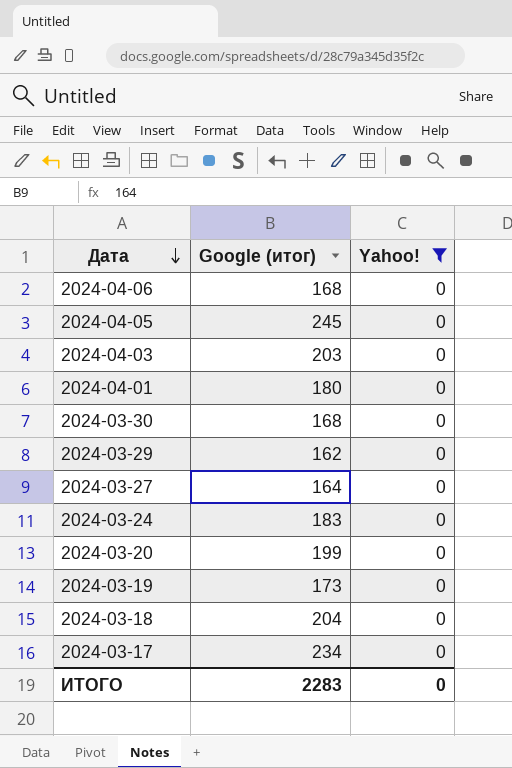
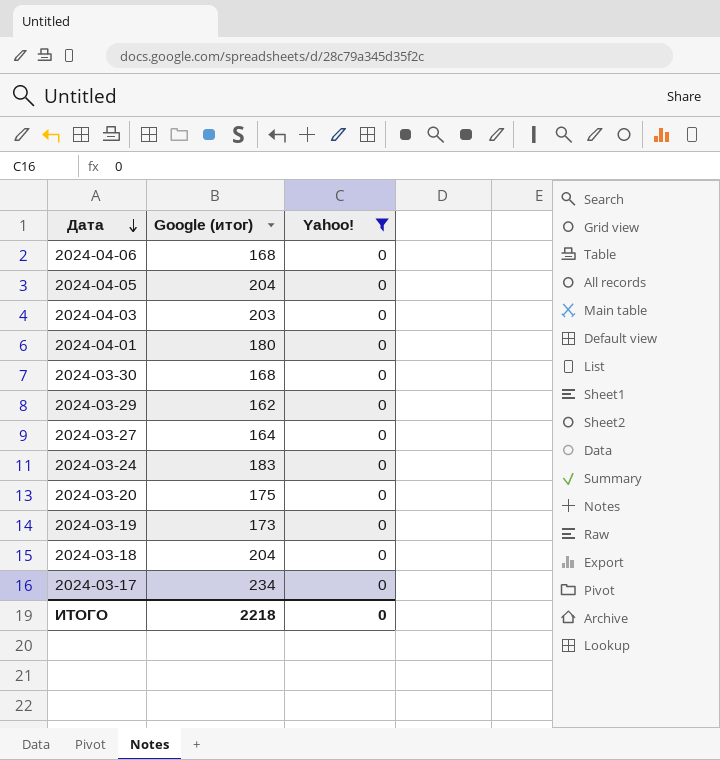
2024-04-05 | Google (итог): 245 -> 204
2024-03-20 | Google (итог): 199 -> 175
ИТОГО | Google (итог): 2283 -> 2218

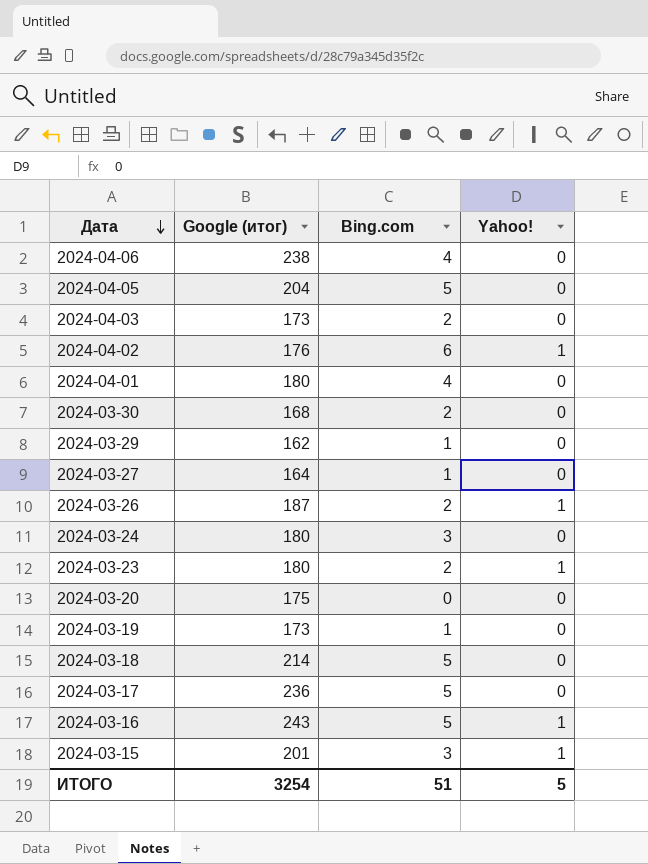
filter: Yahoo! = 0 -> none
column Bing.com | position: none -> 3
2024-04-06 | Google (итог): 168 -> 238
2024-04-03 | Google (итог): 203 -> 173
2024-03-24 | Google (итог): 183 -> 180
2024-03-18 | Google (итог): 204 -> 214
2024-03-17 | Google (итог): 234 -> 236
ИТОГО | Google (итог): 2218 -> 3254
ИТОГО | Yahoo!: 0 -> 5

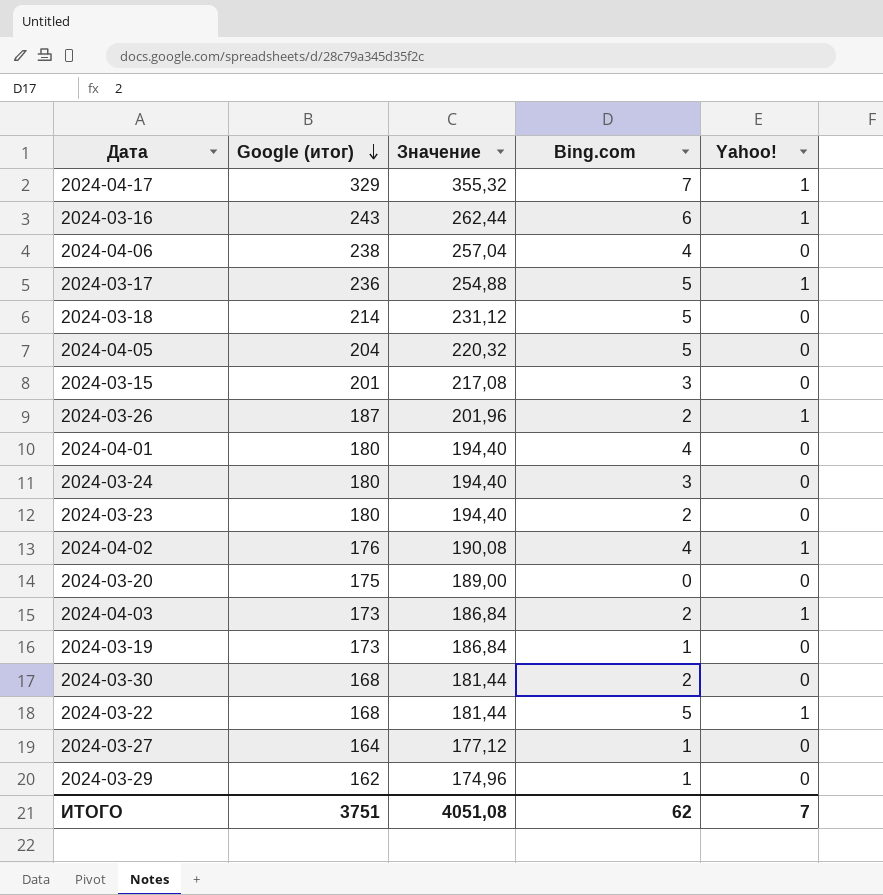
row order: Дата descending -> Google (итог) descending
column Значение | formula: none -> [Google (итог)] * 1,08
row 2024-04-17: none -> 329 | 355,32 | 7 | 1
2024-03-16 | Bing.com: 5 -> 6
2024-03-17 | Yahoo!: 0 -> 1
2024-03-15 | Yahoo!: 1 -> 0
2024-03-23 | Yahoo!: 1 -> 0
2024-04-02 | Bing.com: 6 -> 4
2024-04-03 | Yahoo!: 0 -> 1
row 2024-03-22: none -> 168 | 181,44 | 5 | 1
ИТОГО | Google (итог): 3254 -> 3751
ИТОГО | Bing.com: 51 -> 62
ИТОГО | Yahoo!: 5 -> 7

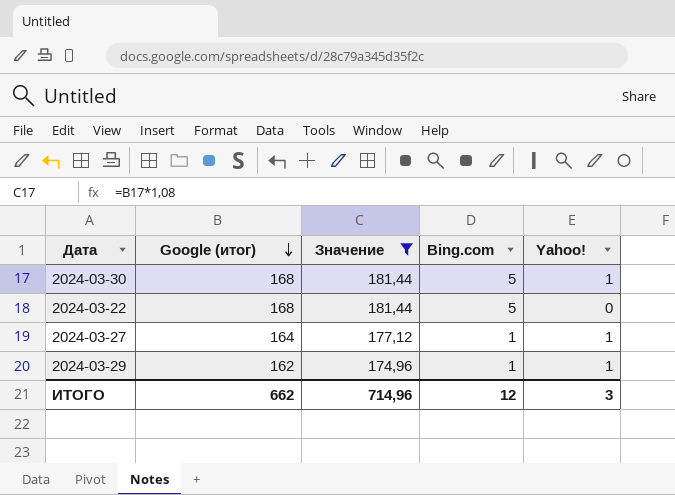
filter: none -> Значение <= 181,44
2024-03-30 | Bing.com: 2 -> 5
2024-03-30 | Yahoo!: 0 -> 1
2024-03-22 | Yahoo!: 1 -> 0
2024-03-27 | Yahoo!: 0 -> 1
2024-03-29 | Yahoo!: 0 -> 1
ИТОГО | Google (итог): 3751 -> 662
ИТОГО | Значение: 4051,08 -> 714,96
ИТОГО | Bing.com: 62 -> 12
ИТОГО | Yahoo!: 7 -> 3

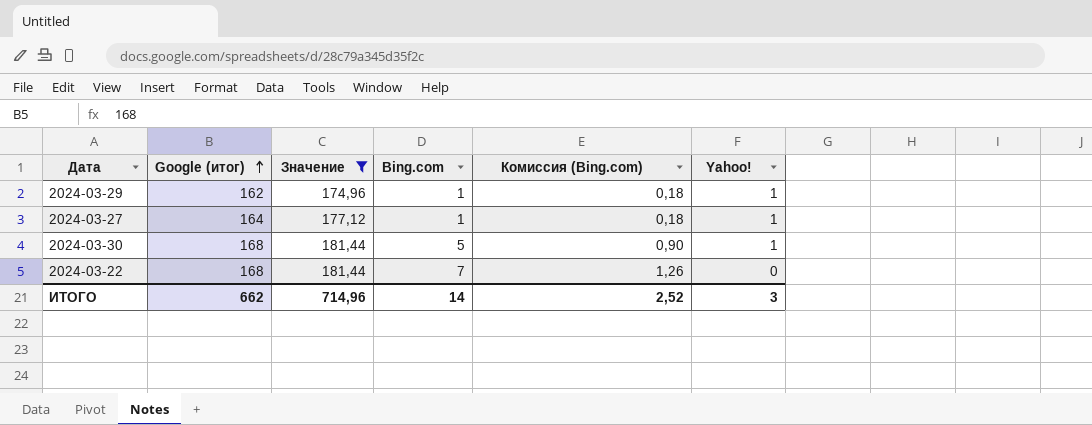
row order: Google (итог) descending -> Google (итог) ascending
column Комиссия (Bing.com) | formula: none -> [Bing.com] * 0,18
2024-03-22 | Bing.com: 5 -> 7
ИТОГО | Bing.com: 12 -> 14

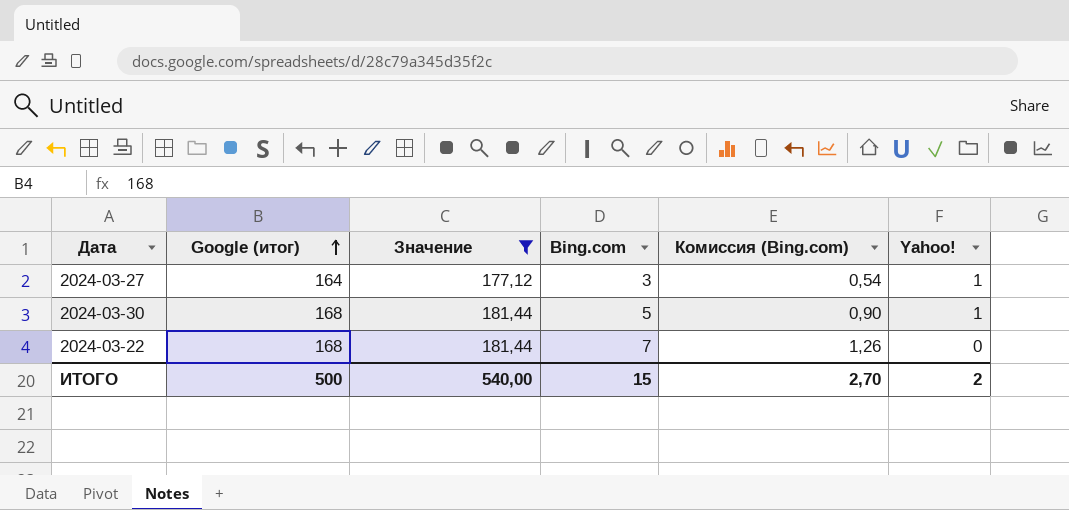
row 2024-03-29: 162 | 174,96 | 1 | 0,18 | 1 -> none
2024-03-27 | Bing.com: 1 -> 3
2024-03-27 | Комиссия (Bing.com): 0,18 -> 0,54
ИТОГО | Google (итог): 662 -> 500
ИТОГО | Значение: 714,96 -> 540,00
ИТОГО | Bing.com: 14 -> 15
ИТОГО | Комиссия (Bing.com): 2,52 -> 2,70
ИТОГО | Yahoo!: 3 -> 2

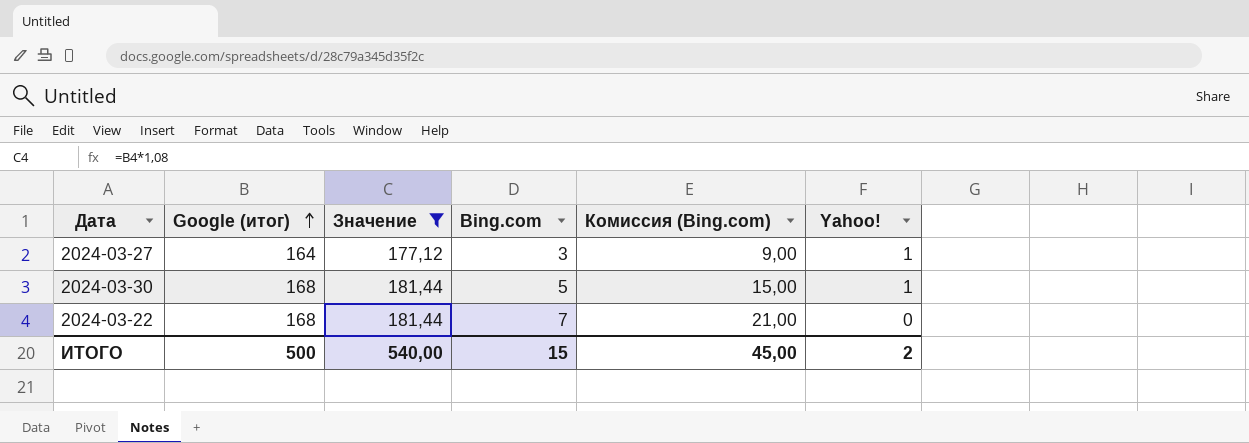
column Комиссия (Bing.com) | formula: [Bing.com] * 0,18 -> [Bing.com] * 3
ИТОГО | Комиссия (Bing.com): 2,70 -> 45,00

